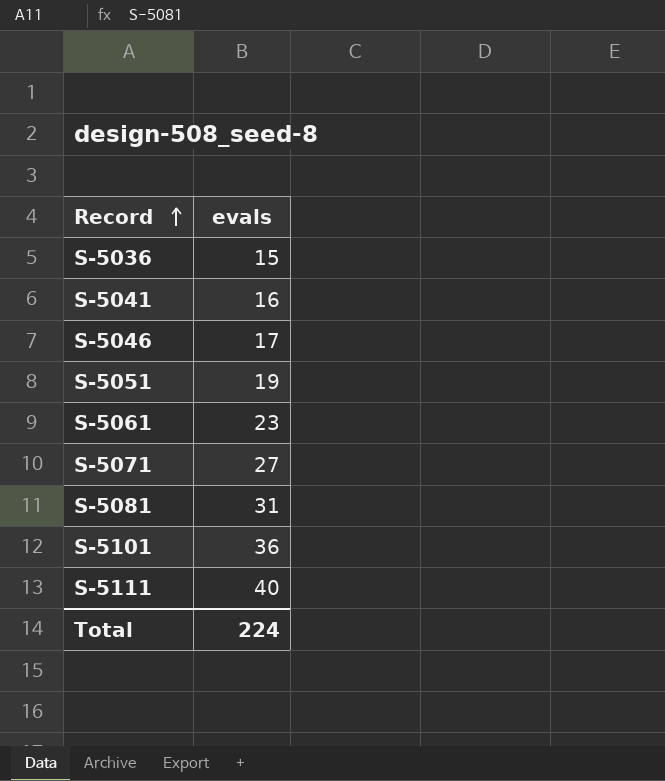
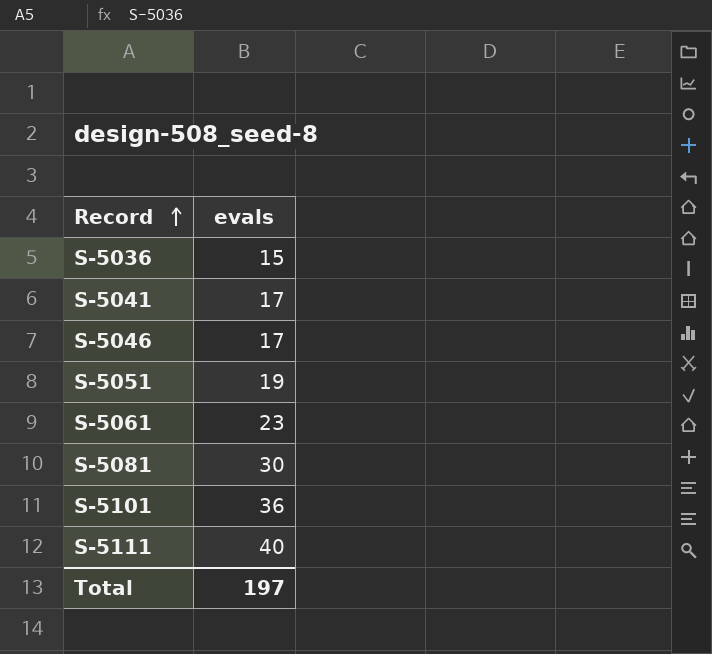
row S-5071: 27 -> none
S-5041 | evals: 16 -> 17
S-5081 | evals: 31 -> 30
Total | evals: 224 -> 197

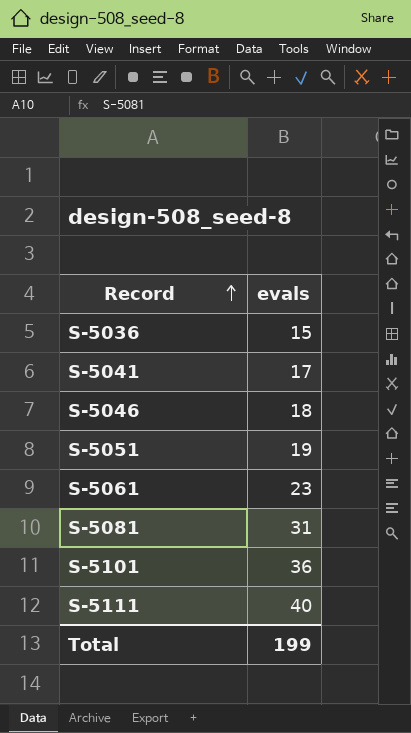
S-5046 | evals: 17 -> 18
S-5081 | evals: 30 -> 31
Total | evals: 197 -> 199

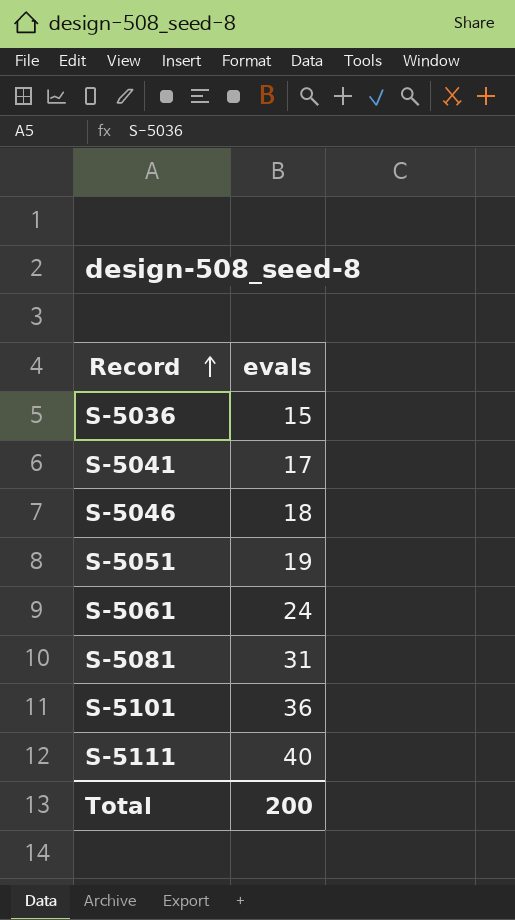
S-5061 | evals: 23 -> 24
Total | evals: 199 -> 200

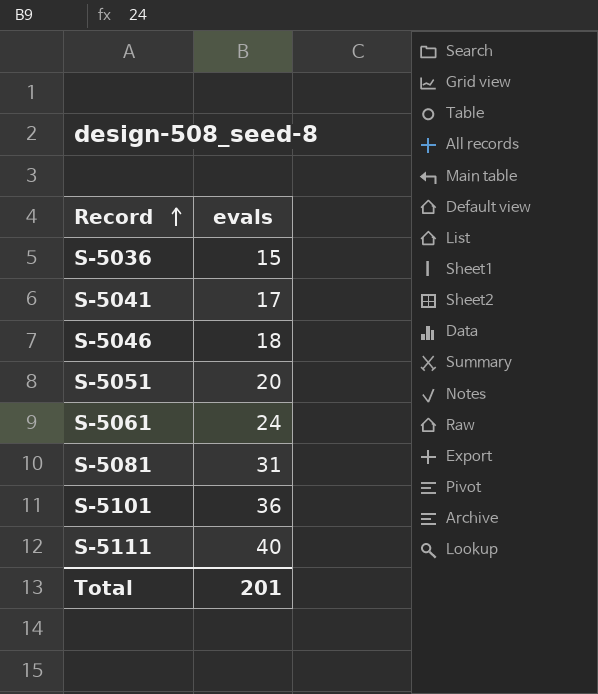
S-5051 | evals: 19 -> 20
Total | evals: 200 -> 201

